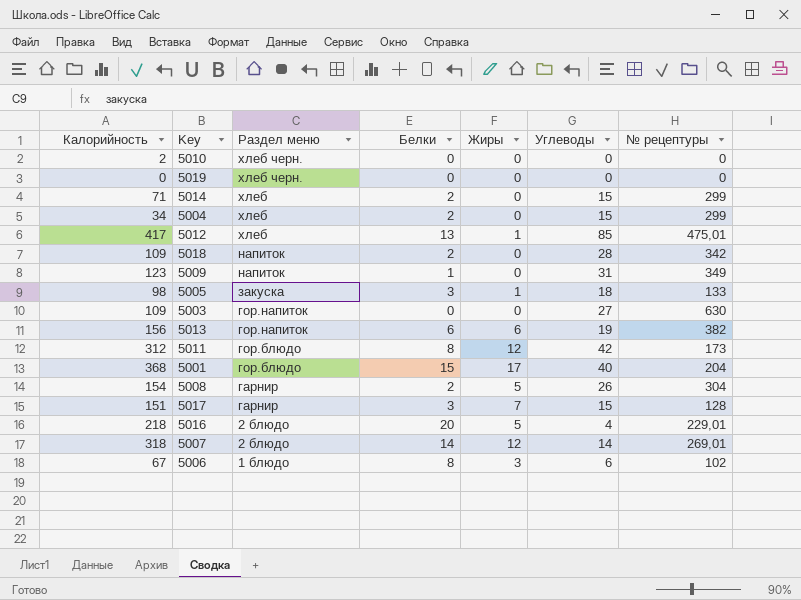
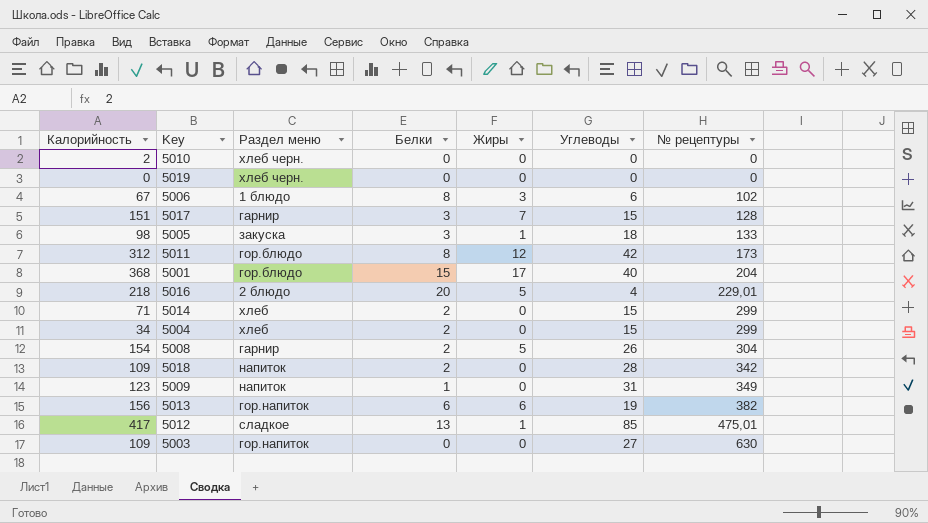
row order: Раздел меню descending -> № рецептуры ascending
row 5007: 318 | 2 блюдо | 14 | 12 | 14 | 269,01 -> none
5012 | Раздел меню: хлеб -> сладкое

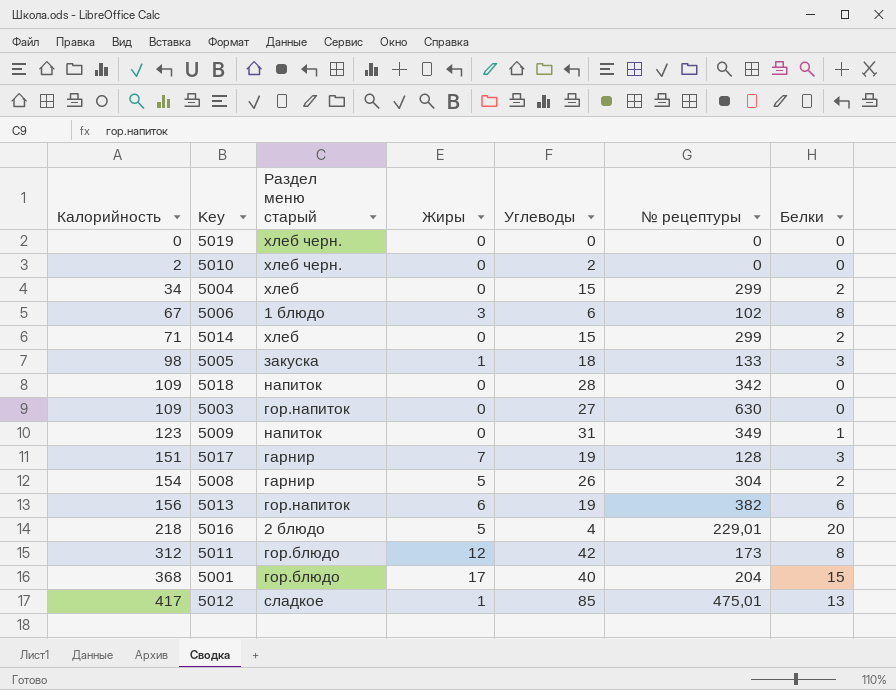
row order: № рецептуры ascending -> Калорийность ascending
column name: Раздел меню -> Раздел меню старый
column Белки | position: 4 -> 7
5010 | Углеводы: 0 -> 2
5018 | Белки: 2 -> 0
5017 | Углеводы: 15 -> 19

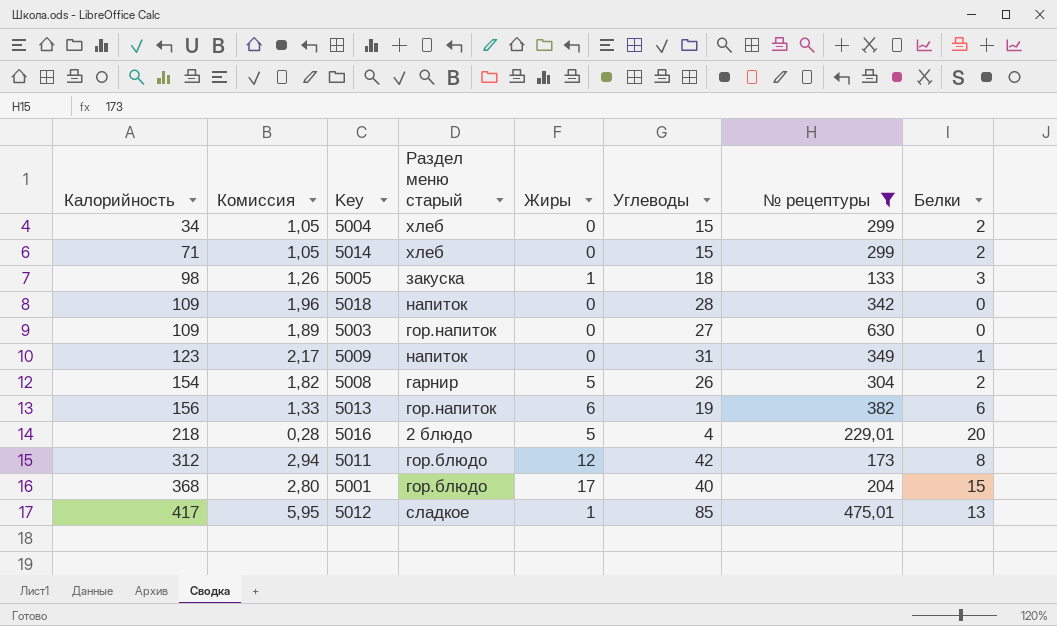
filter: none -> № рецептуры >= 133
column Комиссия | formula: none -> [Углеводы] * 0,07

